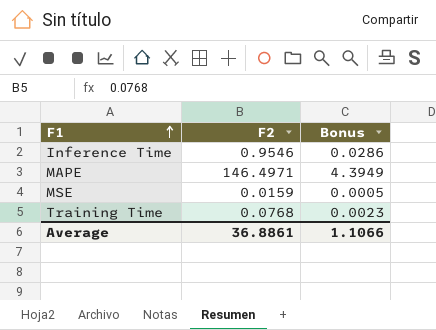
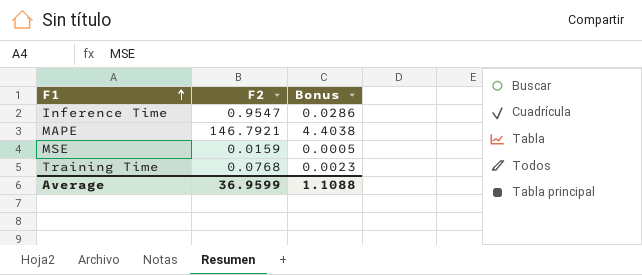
Inference Time | F2: 0.9546 -> 0.9547
MAPE | F2: 146.4971 -> 146.7921
MAPE | Bonus: 4.3949 -> 4.4038
Average | F2: 36.8861 -> 36.9599
Average | Bonus: 1.1066 -> 1.1088

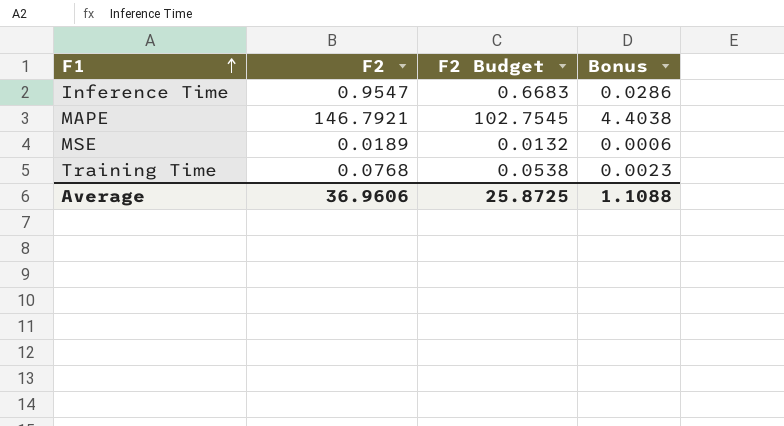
column F2 Budget | formula: none -> [F2] * 0.7
MSE | F2: 0.0159 -> 0.0189
MSE | Bonus: 0.0005 -> 0.0006
Average | F2: 36.9599 -> 36.9606

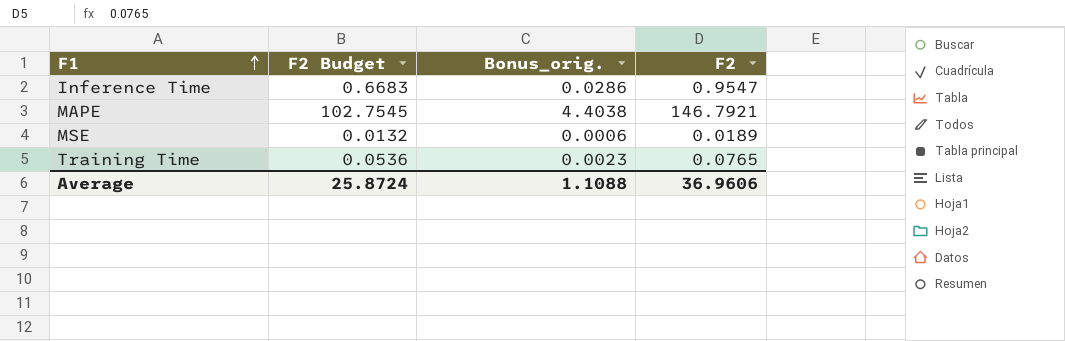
column name: Bonus -> Bonus_orig.
column F2 | position: 2 -> 4
Training Time | F2 Budget: 0.0538 -> 0.0536
Training Time | F2: 0.0768 -> 0.0765
Average | F2 Budget: 25.8725 -> 25.8724

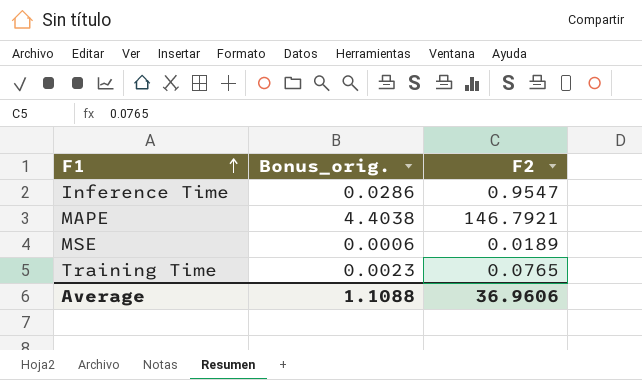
column F2 Budget | formula: [F2] * 0.7 -> none

